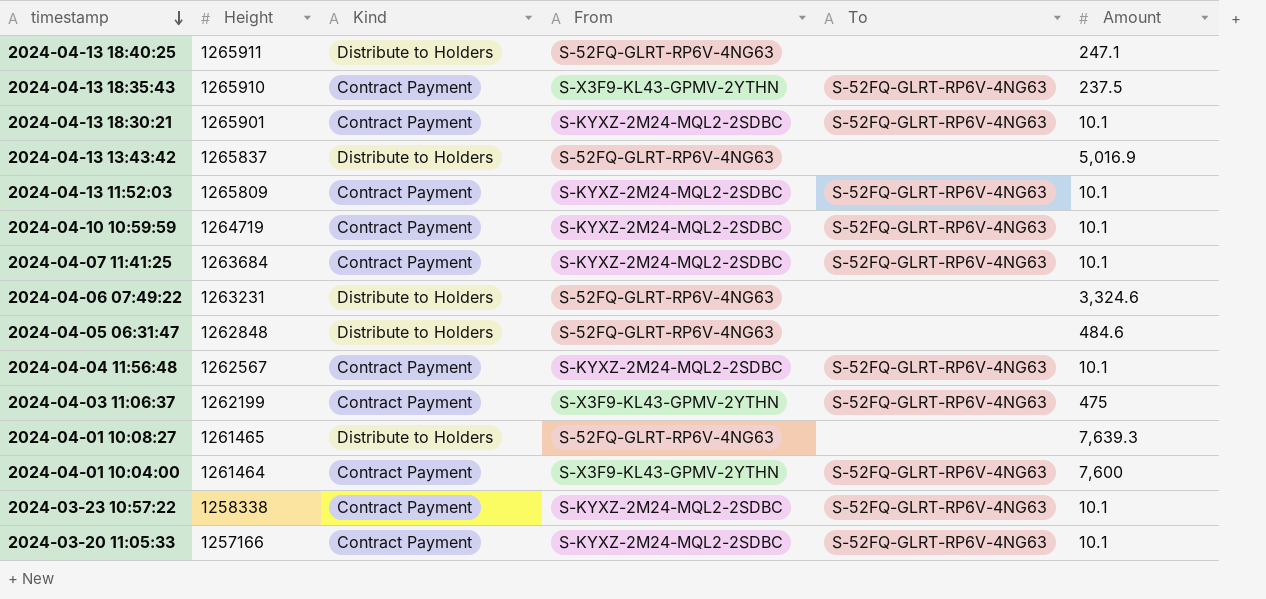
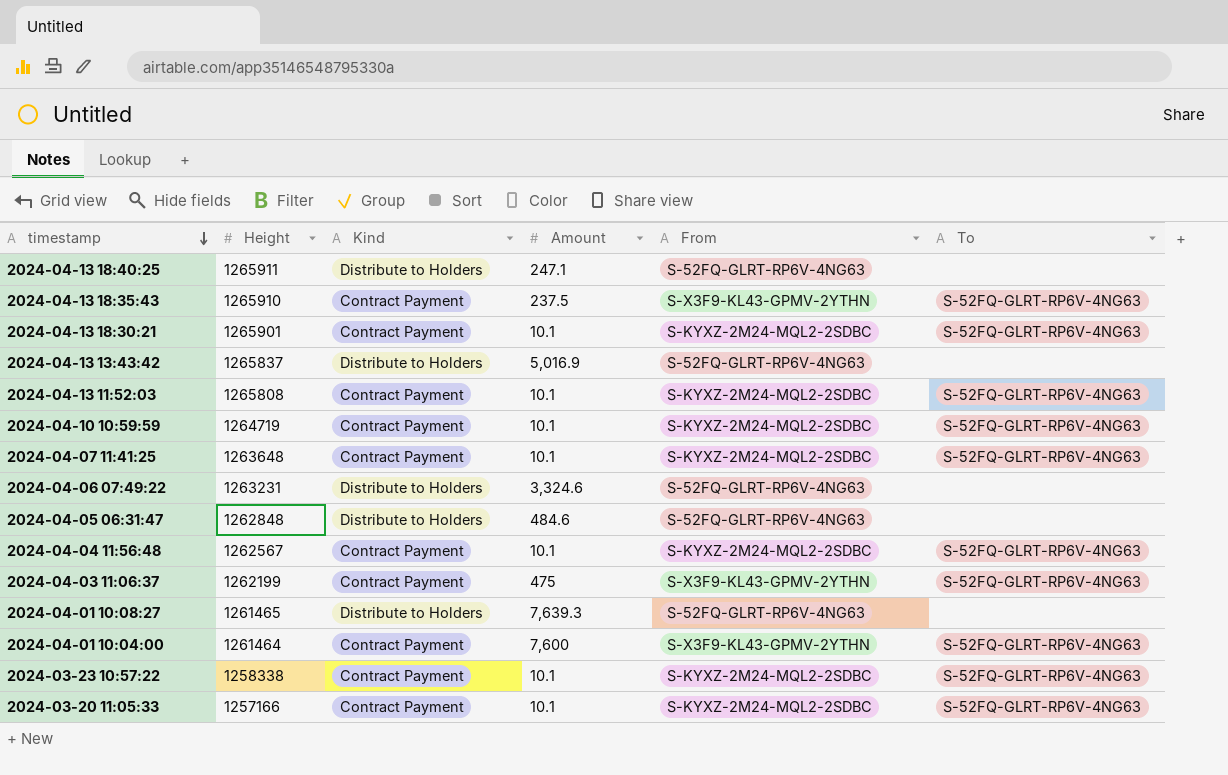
column Amount | position: 6 -> 4
2024-04-13 11:52:03 | Height: 1265809 -> 1265808
2024-04-07 11:41:25 | Height: 1263684 -> 1263648

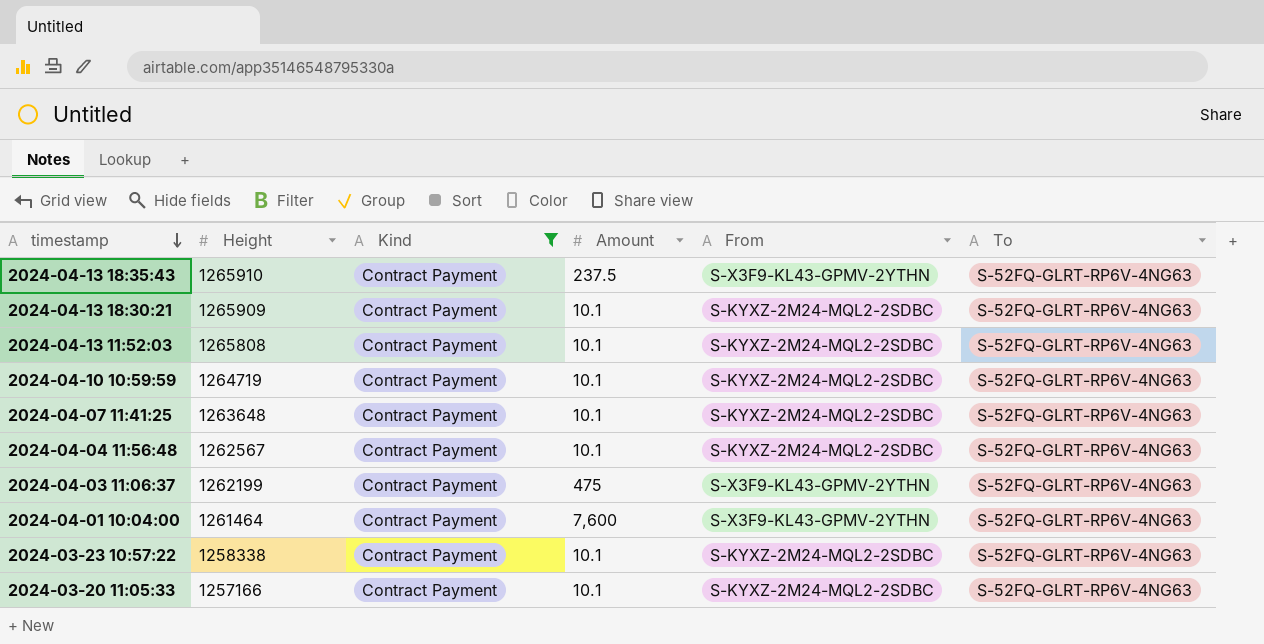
filter: none -> Kind = Contract Payment
2024-04-13 18:30:21 | Height: 1265901 -> 1265909

